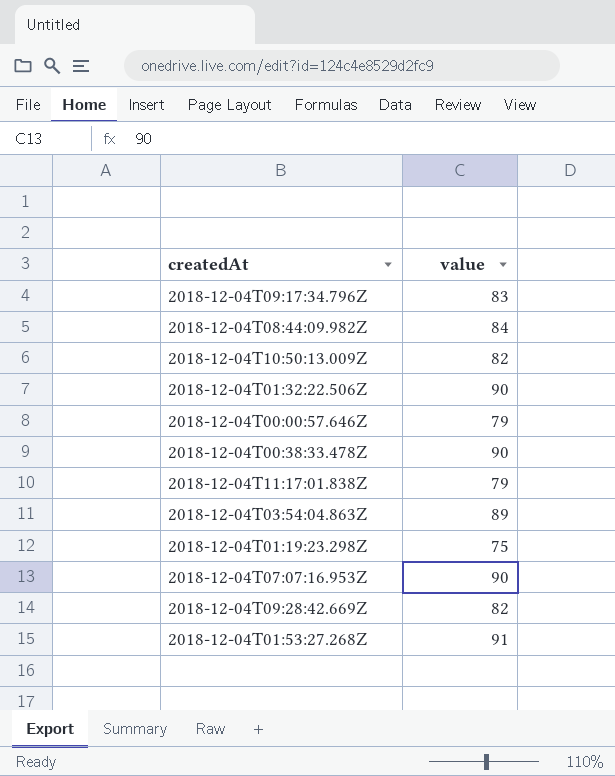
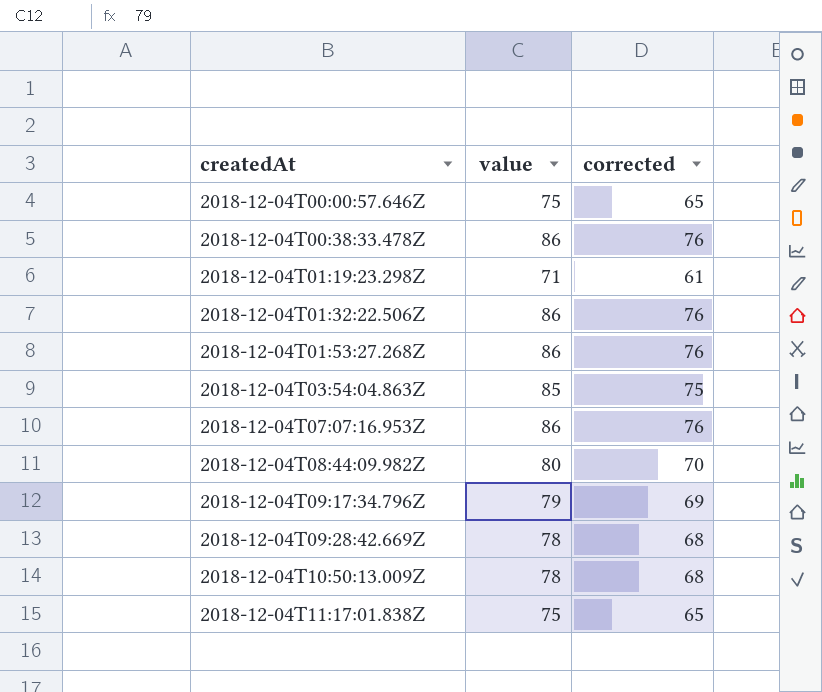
row order: none -> createdAt ascending
column corrected | formula: none -> [value] - 10
2018-12-04T00:00:57.646Z | value: 79 -> 75
2018-12-04T00:38:33.478Z | value: 90 -> 86
2018-12-04T01:19:23.298Z | value: 75 -> 71
2018-12-04T01:32:22.506Z | value: 90 -> 86
2018-12-04T01:53:27.268Z | value: 91 -> 86
2018-12-04T03:54:04.863Z | value: 89 -> 85
2018-12-04T07:07:16.953Z | value: 90 -> 86
2018-12-04T08:44:09.982Z | value: 84 -> 80
2018-12-04T09:17:34.796Z | value: 83 -> 79
2018-12-04T09:28:42.669Z | value: 82 -> 78
2018-12-04T10:50:13.009Z | value: 82 -> 78
2018-12-04T11:17:01.838Z | value: 79 -> 75

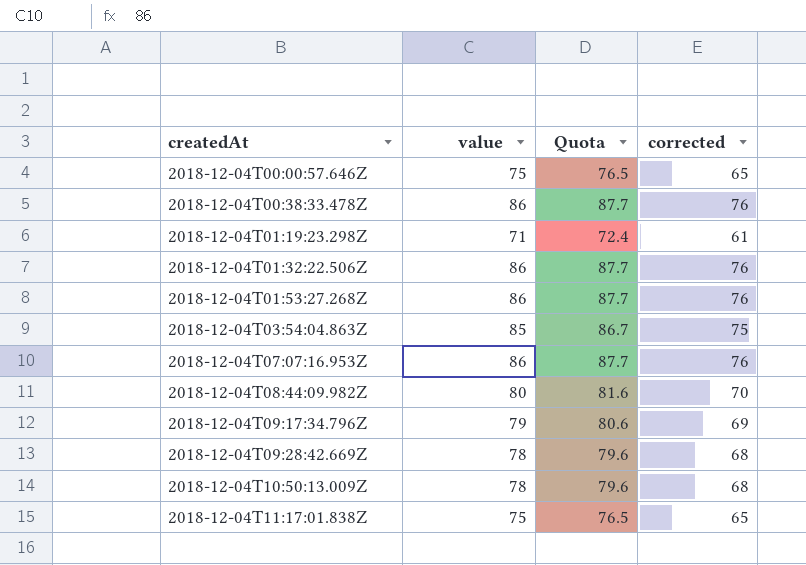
column Quota | formula: none -> [value] * 1.02

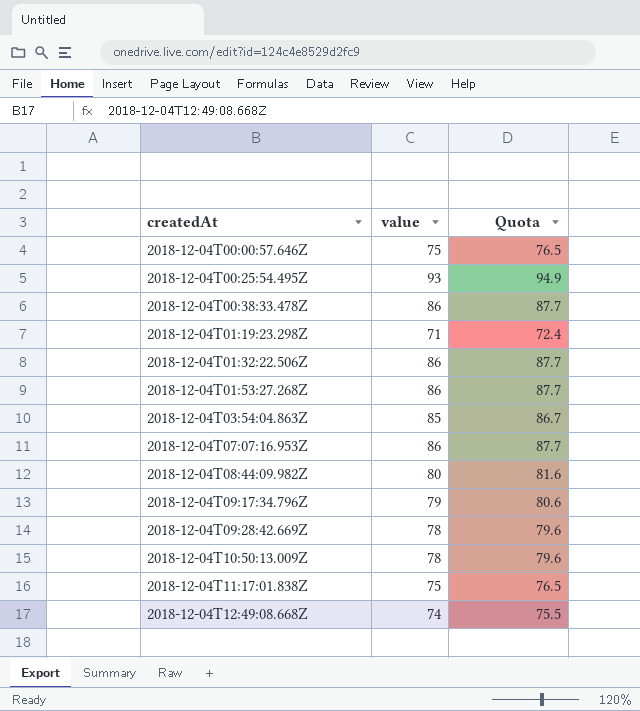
column corrected | formula: [value] - 10 -> none
row 2018-12-04T00:25:54.495Z: none -> 93 | 94.9
row 2018-12-04T12:49:08.668Z: none -> 74 | 75.5

